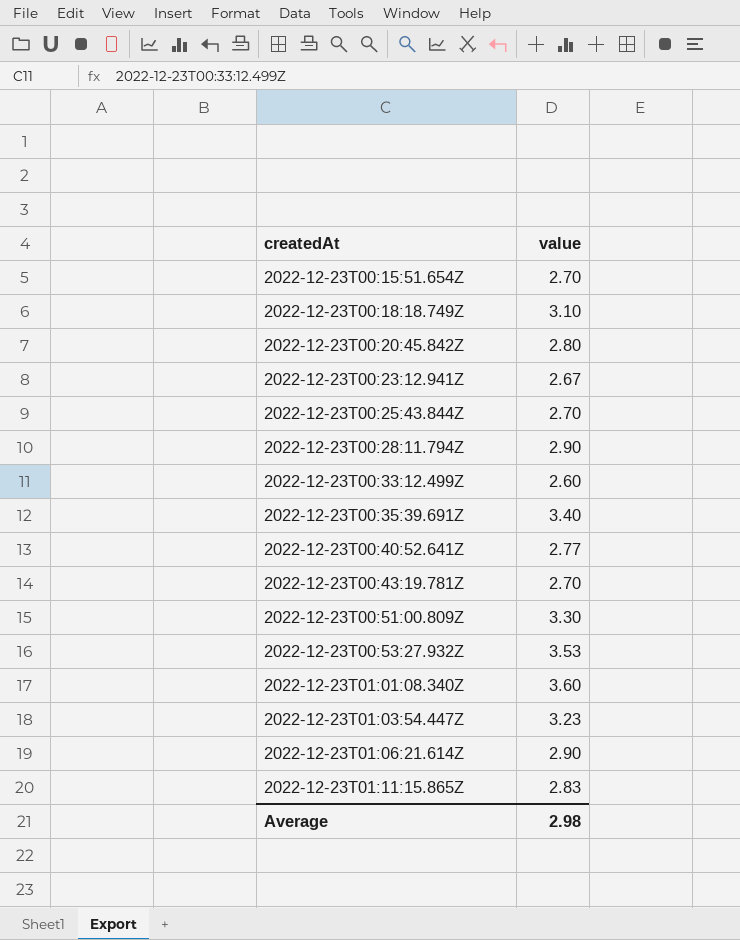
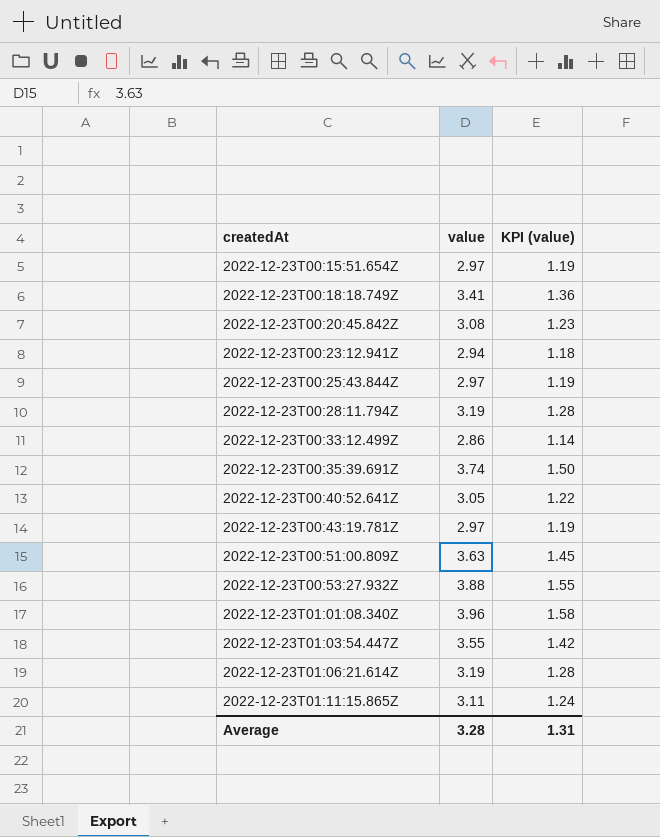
column KPI (value) | formula: none -> [value] * 0.4
2022-12-23T00:15:51.654Z | value: 2.70 -> 2.97
2022-12-23T00:18:18.749Z | value: 3.10 -> 3.41
2022-12-23T00:20:45.842Z | value: 2.80 -> 3.08
2022-12-23T00:23:12.941Z | value: 2.67 -> 2.94
2022-12-23T00:25:43.844Z | value: 2.70 -> 2.97
2022-12-23T00:28:11.794Z | value: 2.90 -> 3.19
2022-12-23T00:33:12.499Z | value: 2.60 -> 2.86
2022-12-23T00:35:39.691Z | value: 3.40 -> 3.74
2022-12-23T00:40:52.641Z | value: 2.77 -> 3.05
2022-12-23T00:43:19.781Z | value: 2.70 -> 2.97
2022-12-23T00:51:00.809Z | value: 3.30 -> 3.63
2022-12-23T00:53:27.932Z | value: 3.53 -> 3.88
2022-12-23T01:01:08.340Z | value: 3.60 -> 3.96
2022-12-23T01:03:54.447Z | value: 3.23 -> 3.55
2022-12-23T01:06:21.614Z | value: 2.90 -> 3.19
2022-12-23T01:11:15.865Z | value: 2.83 -> 3.11
Average | value: 2.98 -> 3.28

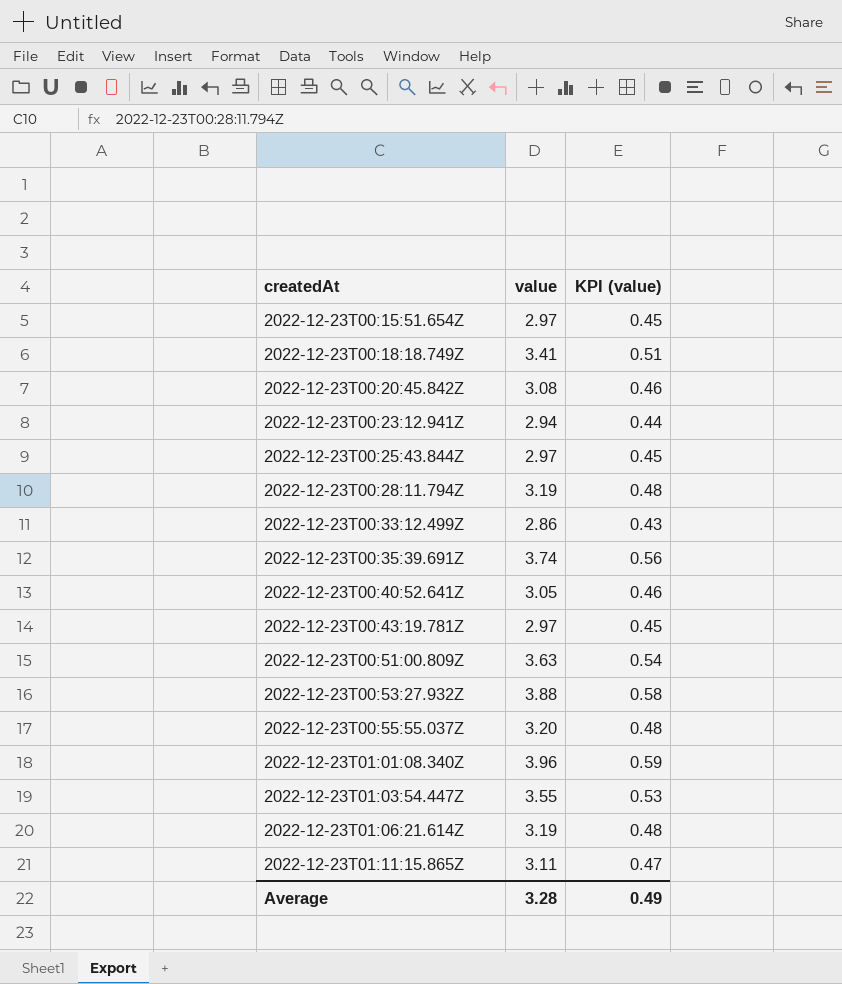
column KPI (value) | formula: [value] * 0.4 -> [value] * 0.15
row 2022-12-23T00:55:55.037Z: none -> 3.20 | 0.48
Average | KPI (value): 1.31 -> 0.49

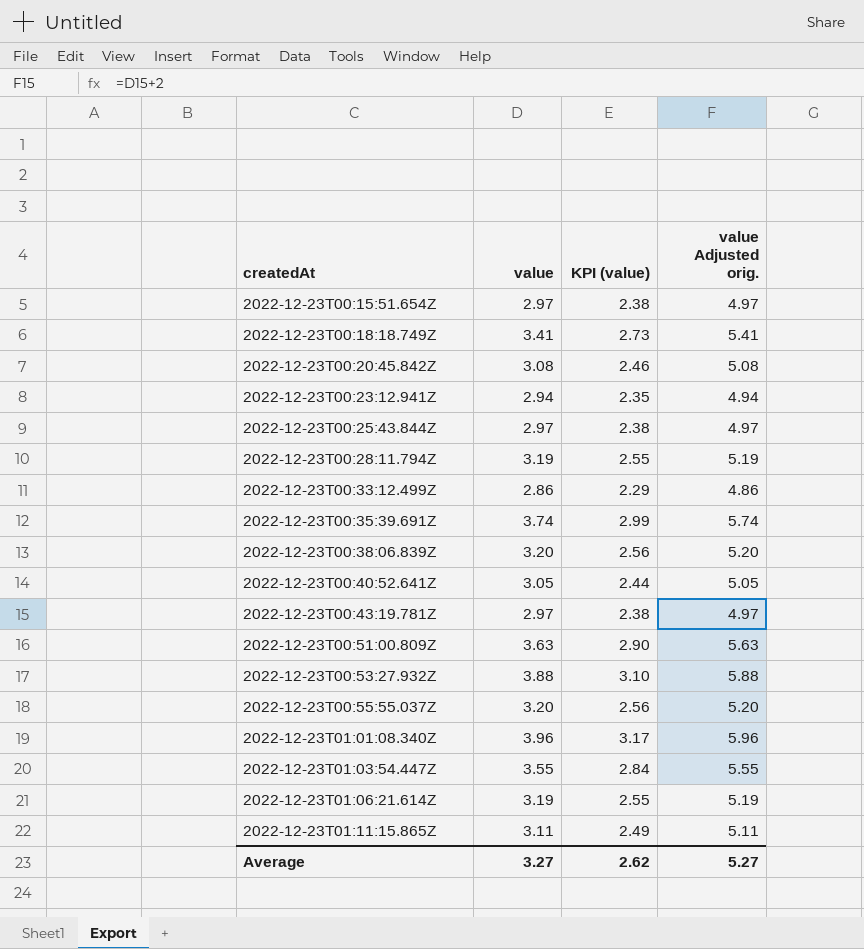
column KPI (value) | formula: [value] * 0.15 -> [value] * 0.8
column value Adjusted orig. | formula: none -> [value] + 2
row 2022-12-23T00:38:06.839Z: none -> 3.20 | 2.56 | 5.20
Average | value: 3.28 -> 3.27
Average | KPI (value): 0.49 -> 2.62

